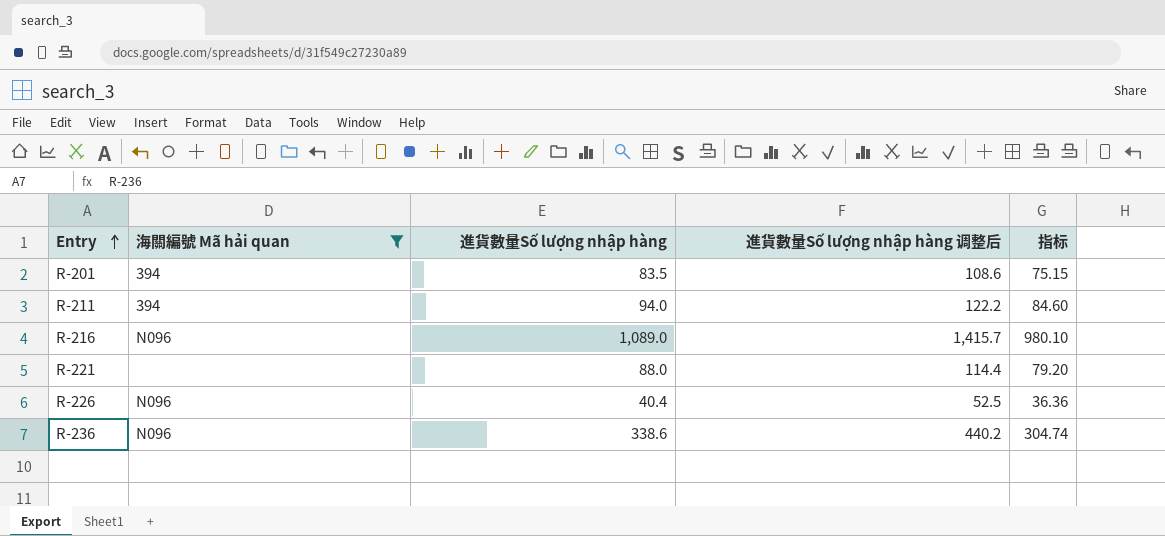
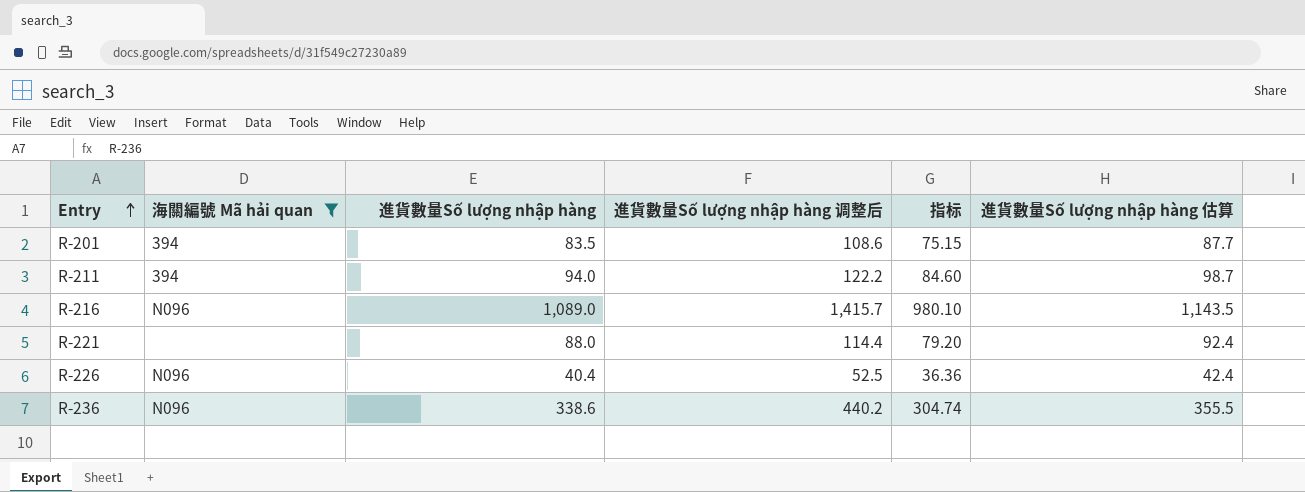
column 進貨數量Số lượng nhập hàng 估算 | formula: none -> [進貨數量Số lượng nhập hàng] * 1.05

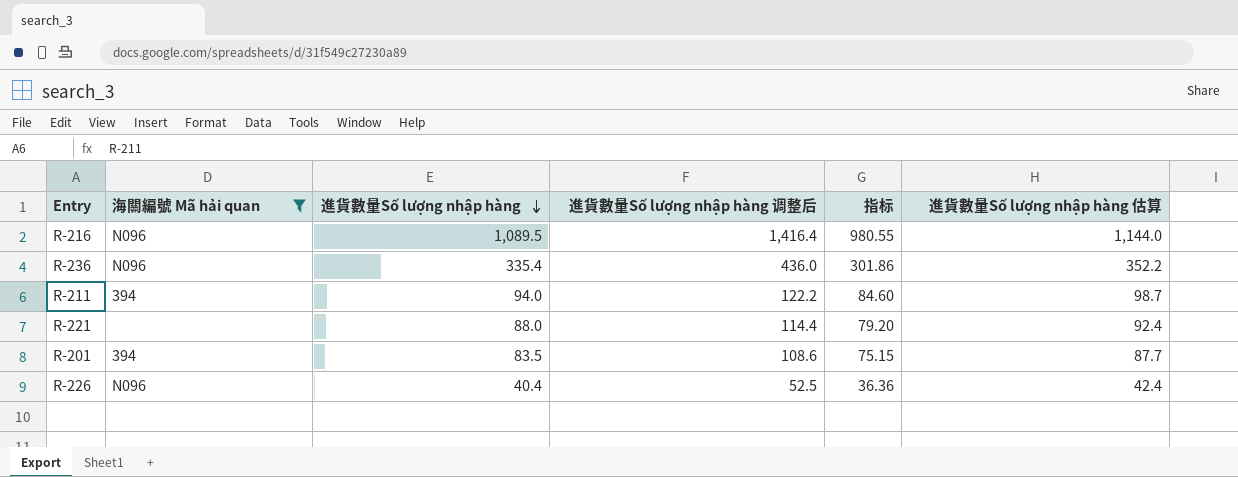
row order: Entry ascending -> 進貨數量Số lượng nhập hàng descending
R-216 | 進貨數量Số lượng nhập hàng: 1,089.0 -> 1,089.5
R-216 | 進貨數量Số lượng nhập hàng 调整后: 1,415.7 -> 1,416.4
R-216 | 指标: 980.10 -> 980.55
R-216 | 進貨數量Số lượng nhập hàng 估算: 1,143.5 -> 1,144.0
R-236 | 進貨數量Số lượng nhập hàng: 338.6 -> 335.4
R-236 | 進貨數量Số lượng nhập hàng 调整后: 440.2 -> 436.0
R-236 | 指标: 304.74 -> 301.86
R-236 | 進貨數量Số lượng nhập hàng 估算: 355.5 -> 352.2

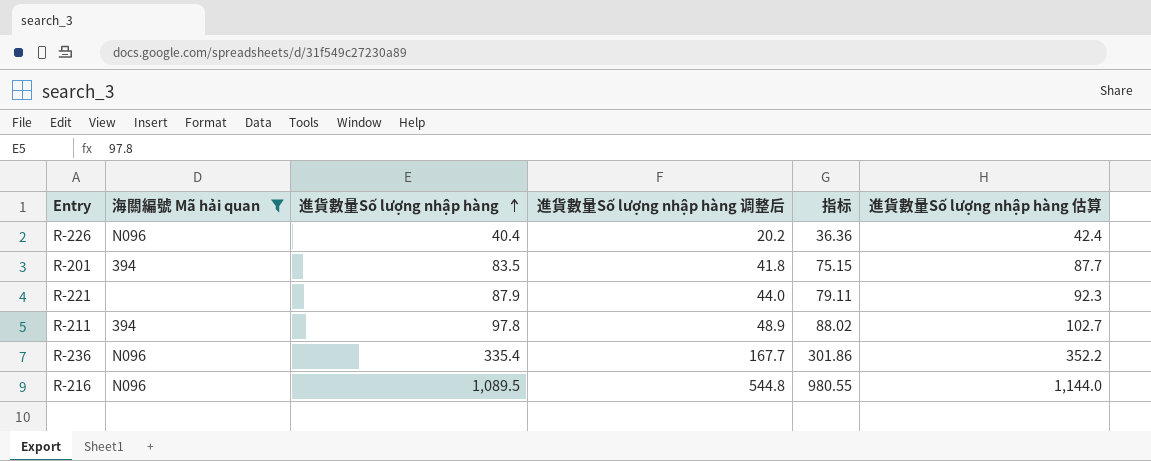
row order: 進貨數量Số lượng nhập hàng descending -> 進貨數量Số lượng nhập hàng ascending
column 進貨數量Số lượng nhập hàng 调整后 | formula: [進貨數量Số lượng nhập hàng] * 1.3 -> [進貨數量Số lượng nhập hàng] * 0.5
R-221 | 進貨數量Số lượng nhập hàng: 88.0 -> 87.9
R-221 | 指标: 79.20 -> 79.11
R-221 | 進貨數量Số lượng nhập hàng 估算: 92.4 -> 92.3
R-211 | 進貨數量Số lượng nhập hàng: 94.0 -> 97.8
R-211 | 指标: 84.60 -> 88.02
R-211 | 進貨數量Số lượng nhập hàng 估算: 98.7 -> 102.7

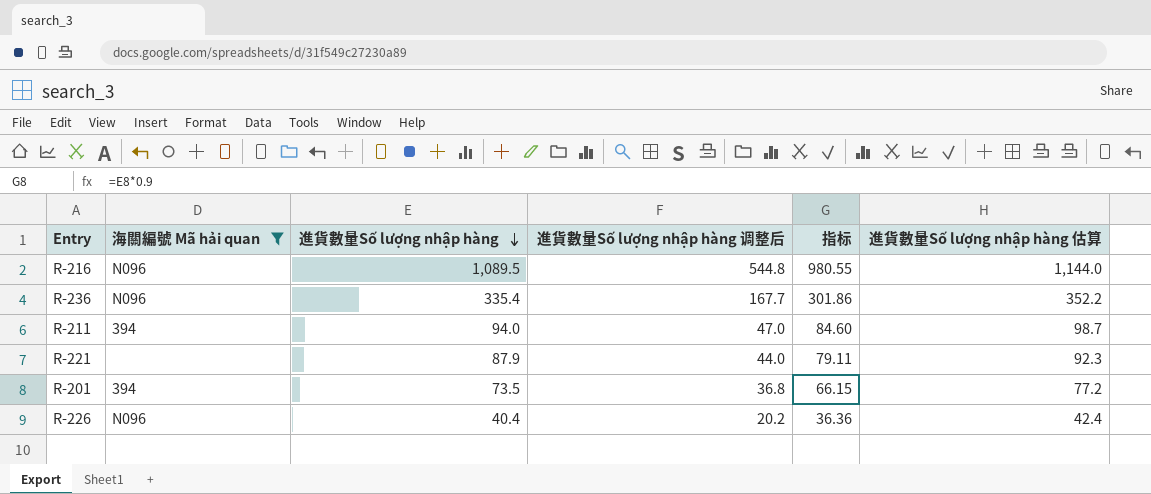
row order: 進貨數量Số lượng nhập hàng ascending -> 進貨數量Số lượng nhập hàng descending
R-211 | 進貨數量Số lượng nhập hàng: 97.8 -> 94.0
R-211 | 進貨數量Số lượng nhập hàng 调整后: 48.9 -> 47.0
R-211 | 指标: 88.02 -> 84.60
R-211 | 進貨數量Số lượng nhập hàng 估算: 102.7 -> 98.7
R-201 | 進貨數量Số lượng nhập hàng: 83.5 -> 73.5
R-201 | 進貨數量Số lượng nhập hàng 调整后: 41.8 -> 36.8
R-201 | 指标: 75.15 -> 66.15
R-201 | 進貨數量Số lượng nhập hàng 估算: 87.7 -> 77.2

